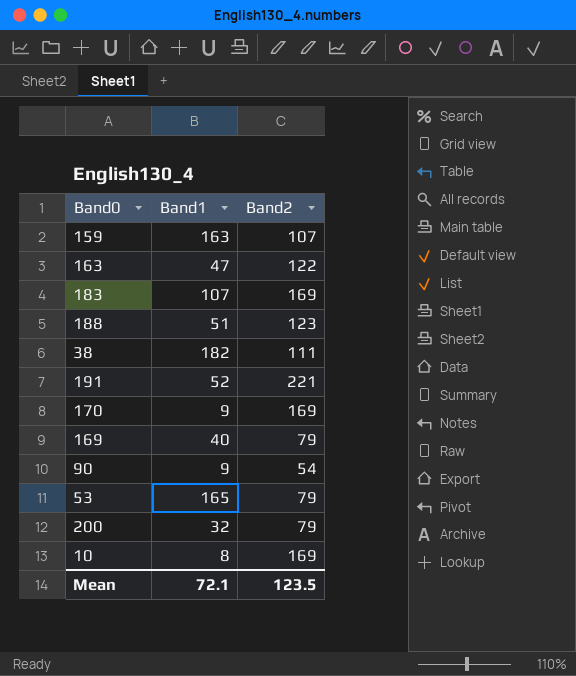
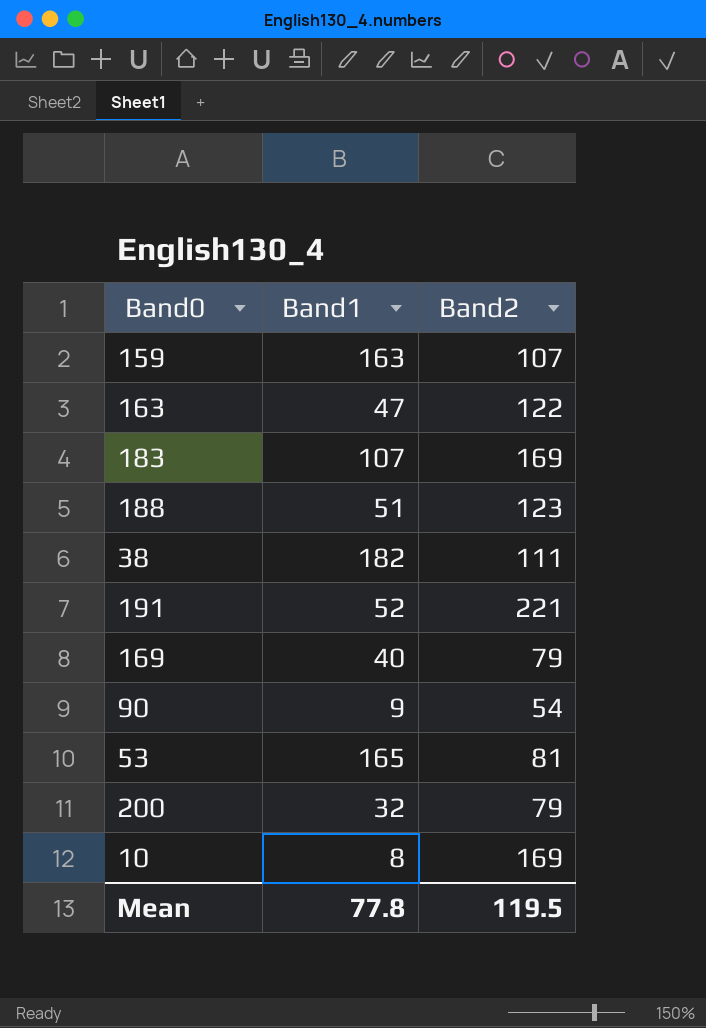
row 170: 9 | 169 -> none
53 | Band2: 79 -> 81
Mean | Band1: 72.1 -> 77.8
Mean | Band2: 123.5 -> 119.5

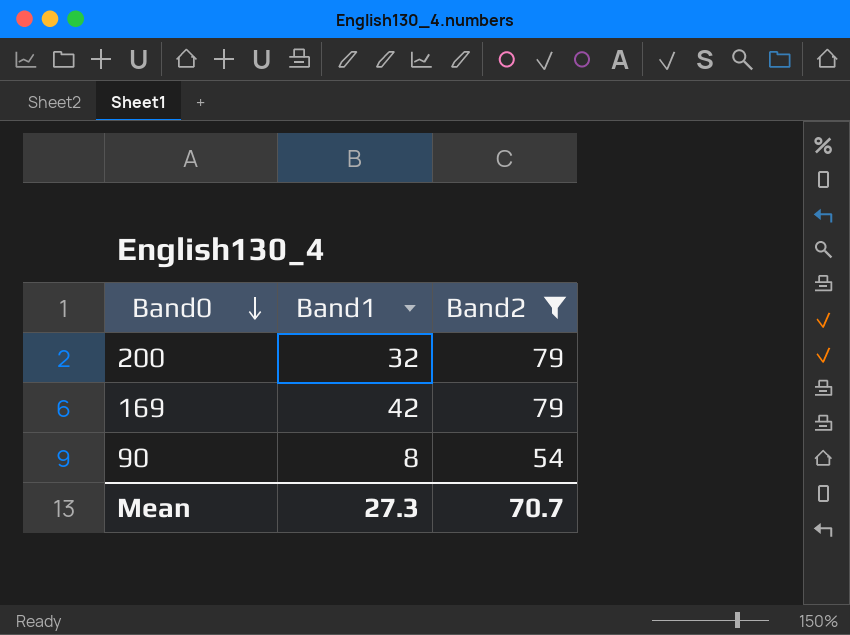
filter: none -> Band2 <= 79
row order: none -> Band0 descending
169 | Band1: 40 -> 42
90 | Band1: 9 -> 8
Mean | Band1: 77.8 -> 27.3
Mean | Band2: 119.5 -> 70.7

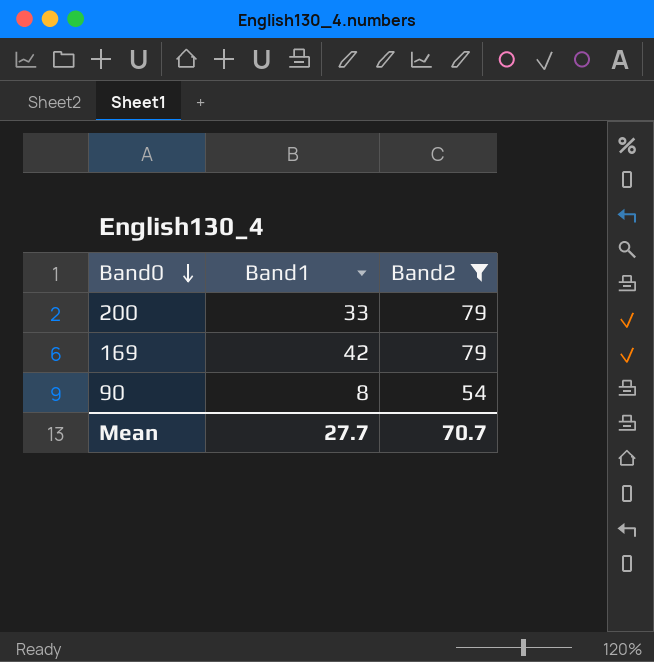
200 | Band1: 32 -> 33
Mean | Band1: 27.3 -> 27.7

